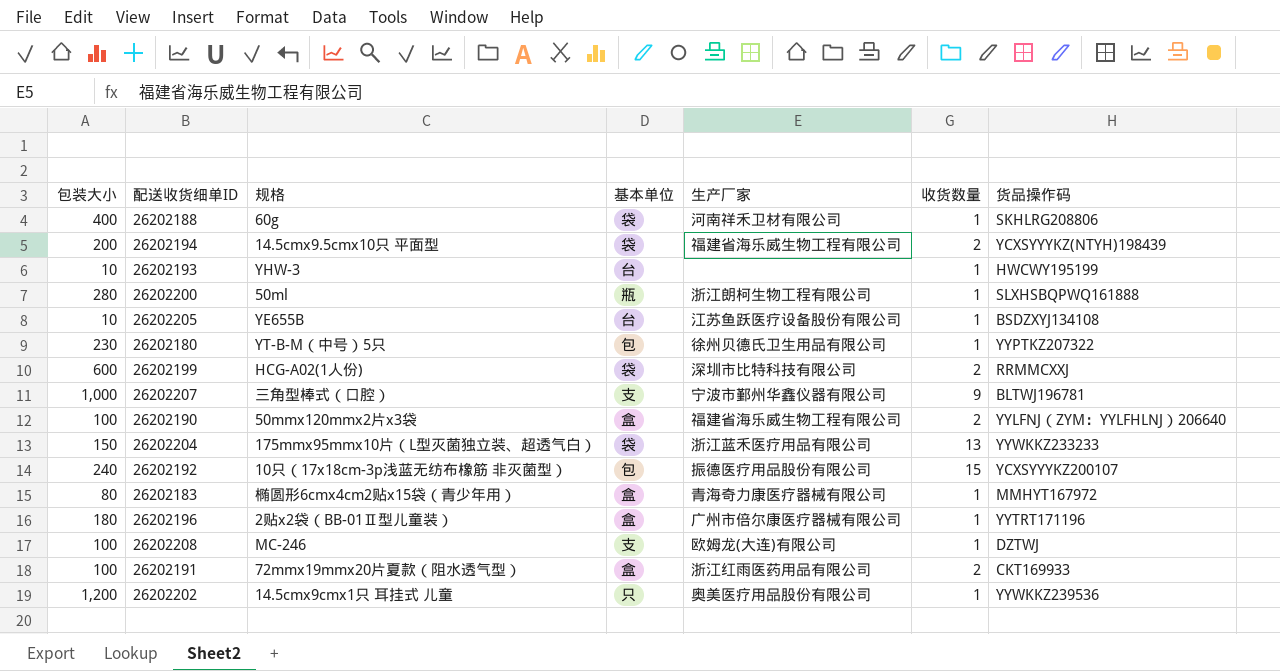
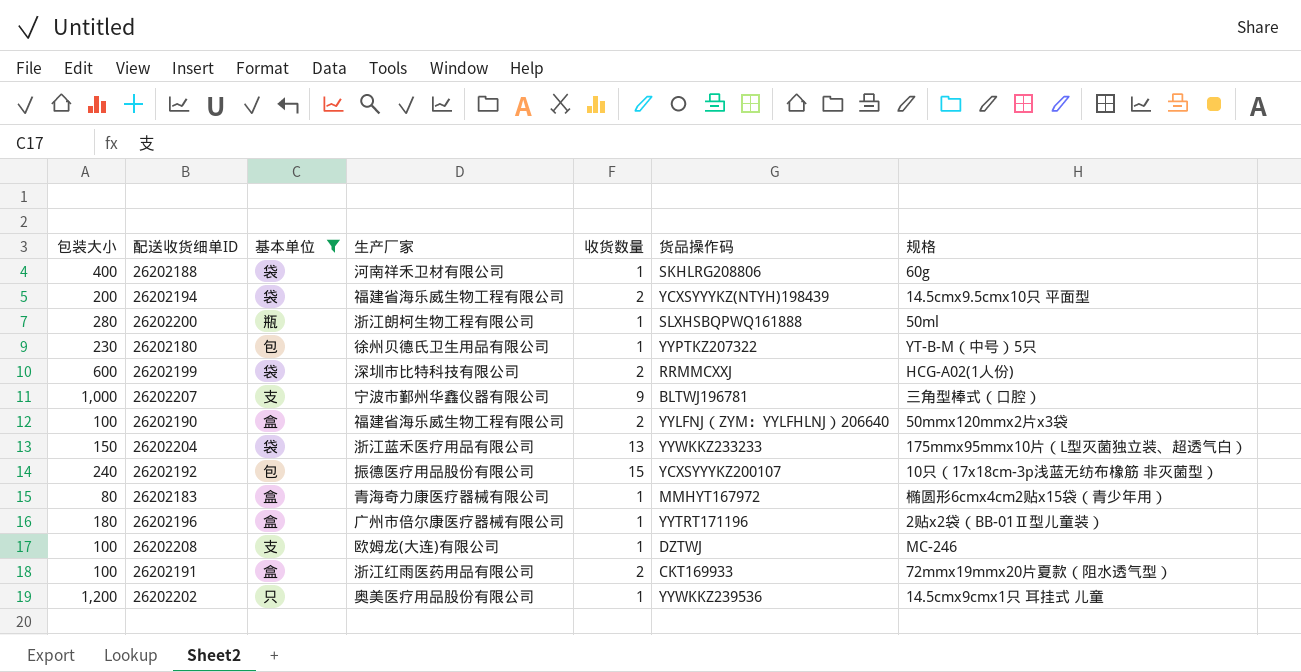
filter: none -> 基本单位 != 台
column 规格 | position: 3 -> 7

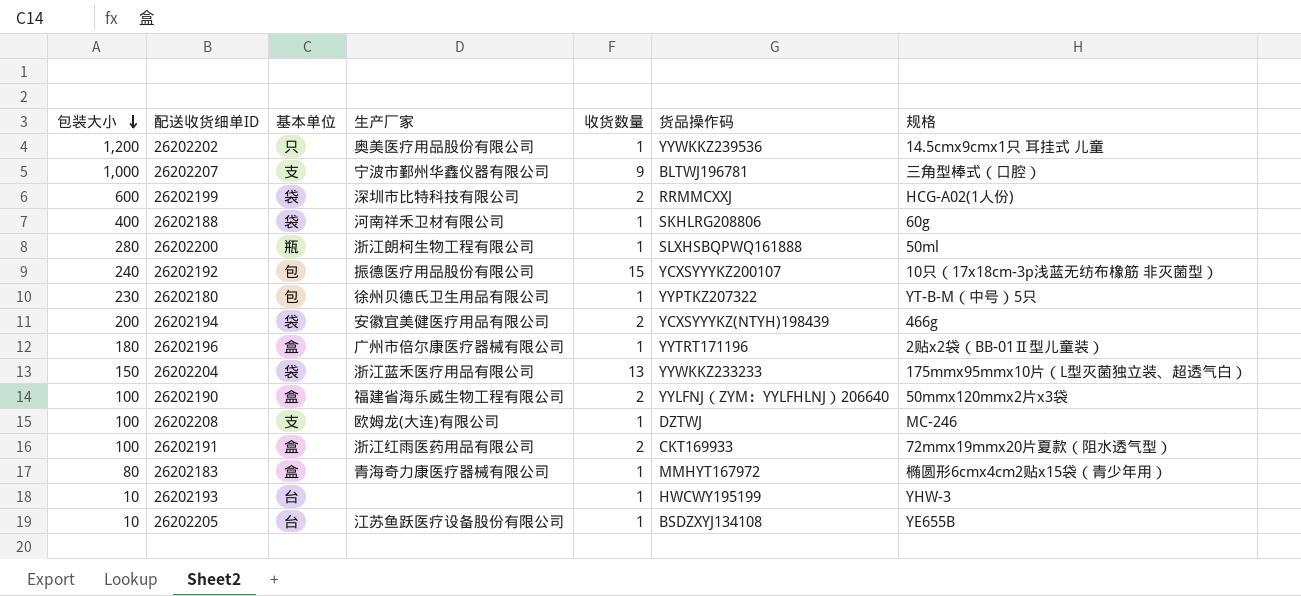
filter: 基本单位 != 台 -> none
row order: none -> 包装大小 descending
26202194 | 生产厂家: 福建省海乐威生物工程有限公司 -> 安徽宜美健医疗用品有限公司
26202194 | 规格: 14.5cmx9.5cmx10只 平面型 -> 466g

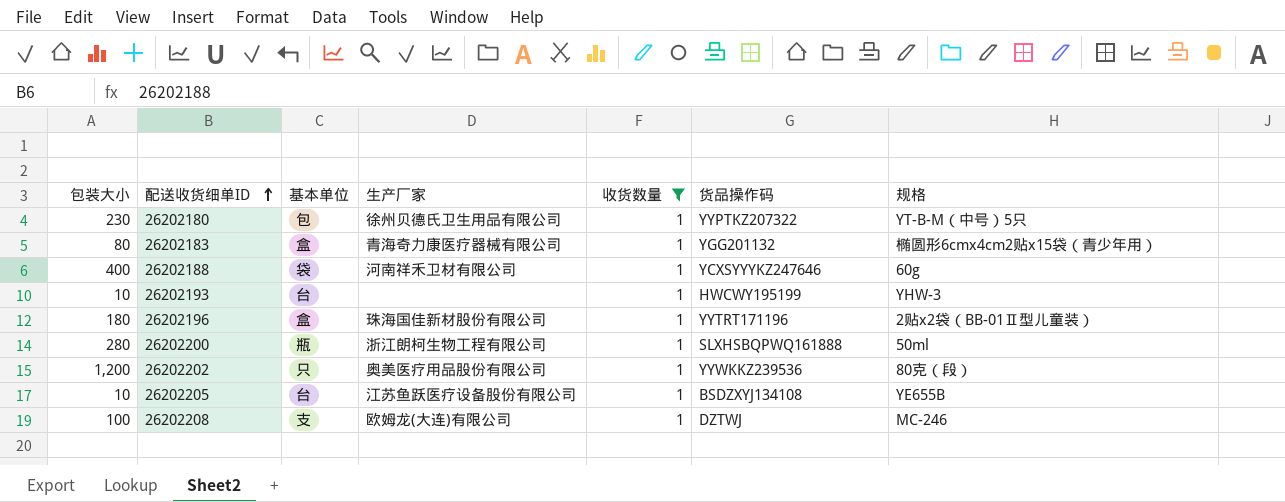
filter: none -> 收货数量 = 1
row order: 包装大小 descending -> 配送收货细单ID ascending
26202183 | 货品操作码: MMHYT167972 -> YGG201132
26202188 | 货品操作码: SKHLRG208806 -> YCXSYYYKZ247646
26202196 | 生产厂家: 广州市倍尔康医疗器械有限公司 -> 珠海国佳新材股份有限公司
26202202 | 规格: 14.5cmx9cmx1只 耳挂式 儿童 -> 80克（段）

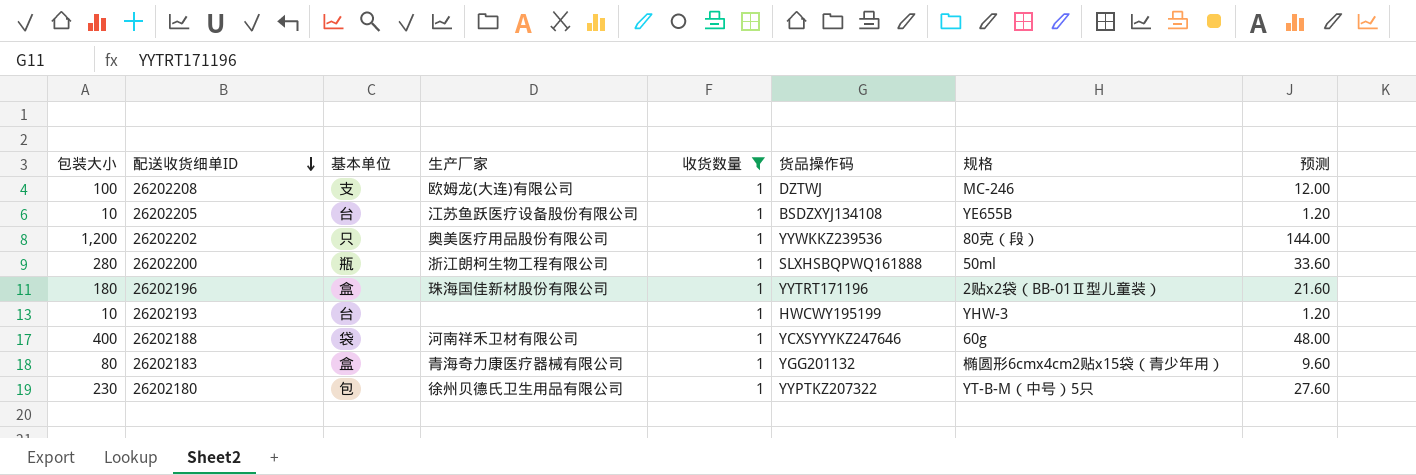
row order: 配送收货细单ID ascending -> 配送收货细单ID descending
column 预测 | formula: none -> [包装大小] * 0.12

